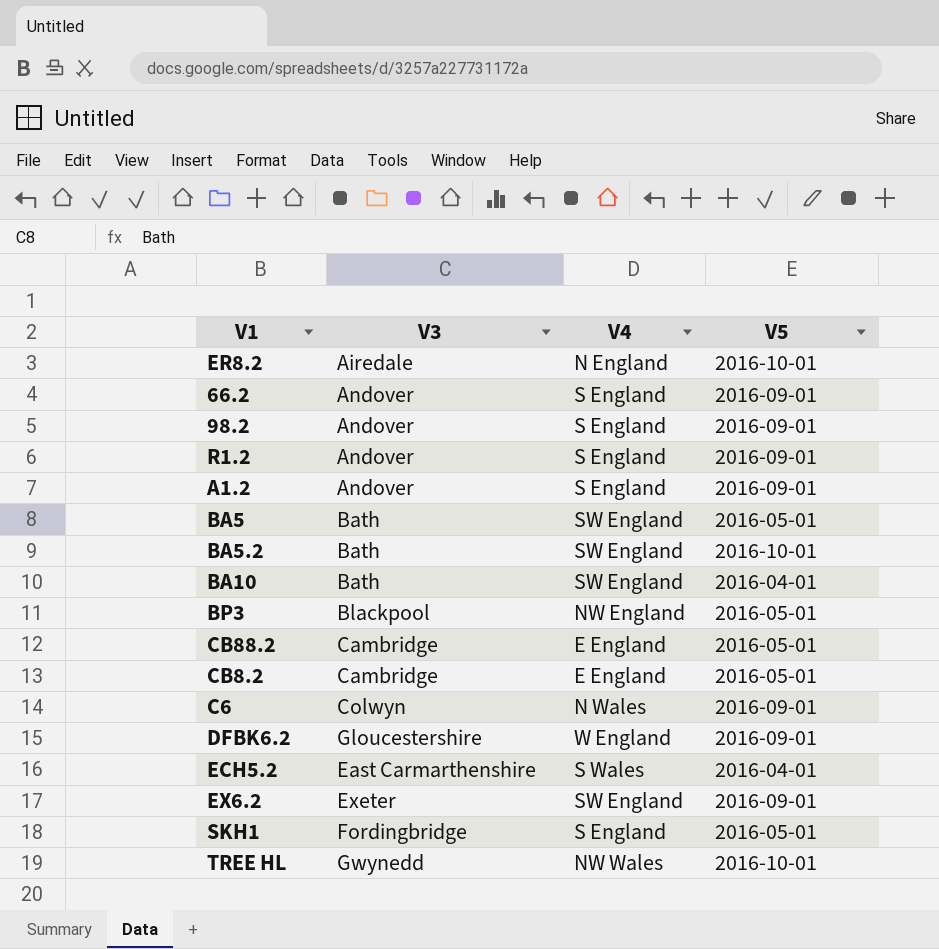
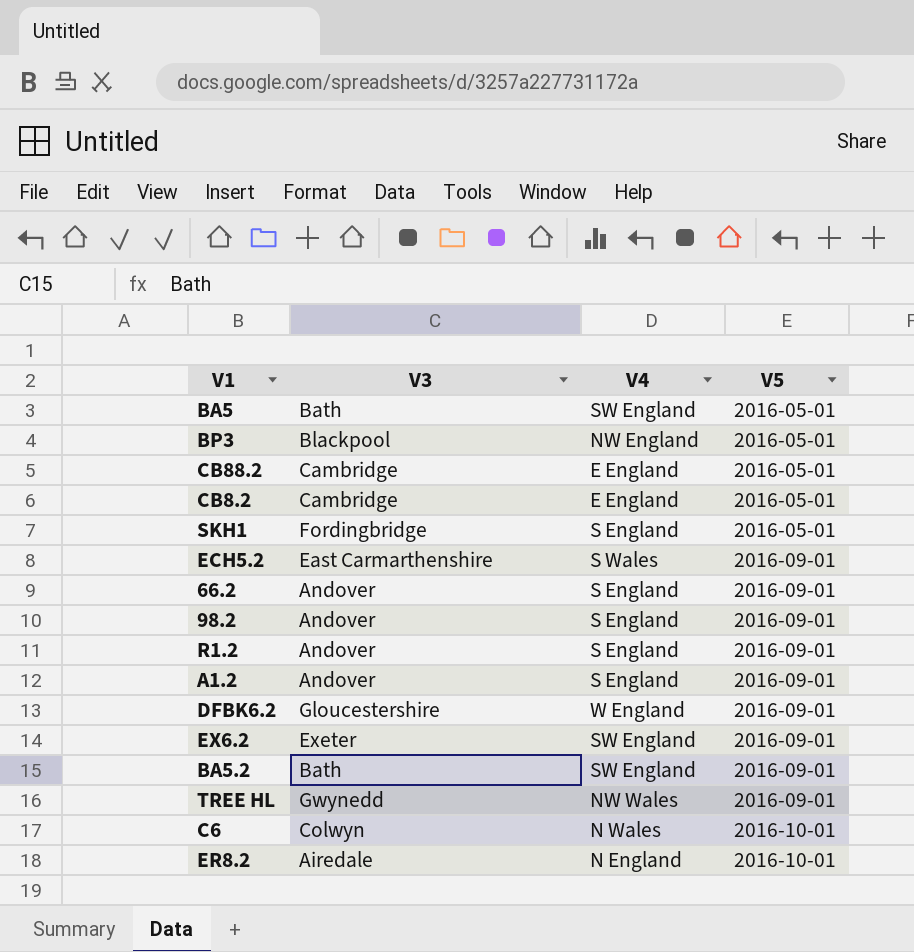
row order: none -> V5 ascending
row BA10: Bath | SW England | 2016-04-01 -> none
ECH5.2 | V5: 2016-04-01 -> 2016-09-01
BA5.2 | V5: 2016-10-01 -> 2016-09-01
TREE HL | V5: 2016-10-01 -> 2016-09-01
C6 | V5: 2016-09-01 -> 2016-10-01

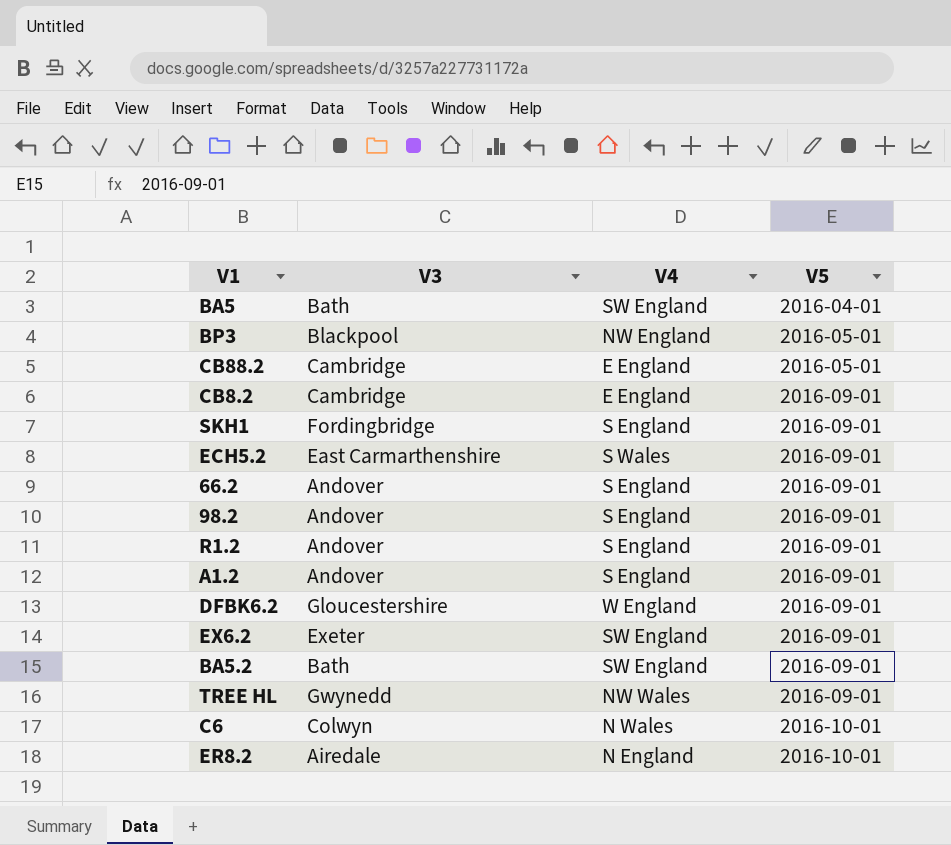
BA5 | V5: 2016-05-01 -> 2016-04-01
CB8.2 | V5: 2016-05-01 -> 2016-09-01
SKH1 | V5: 2016-05-01 -> 2016-09-01

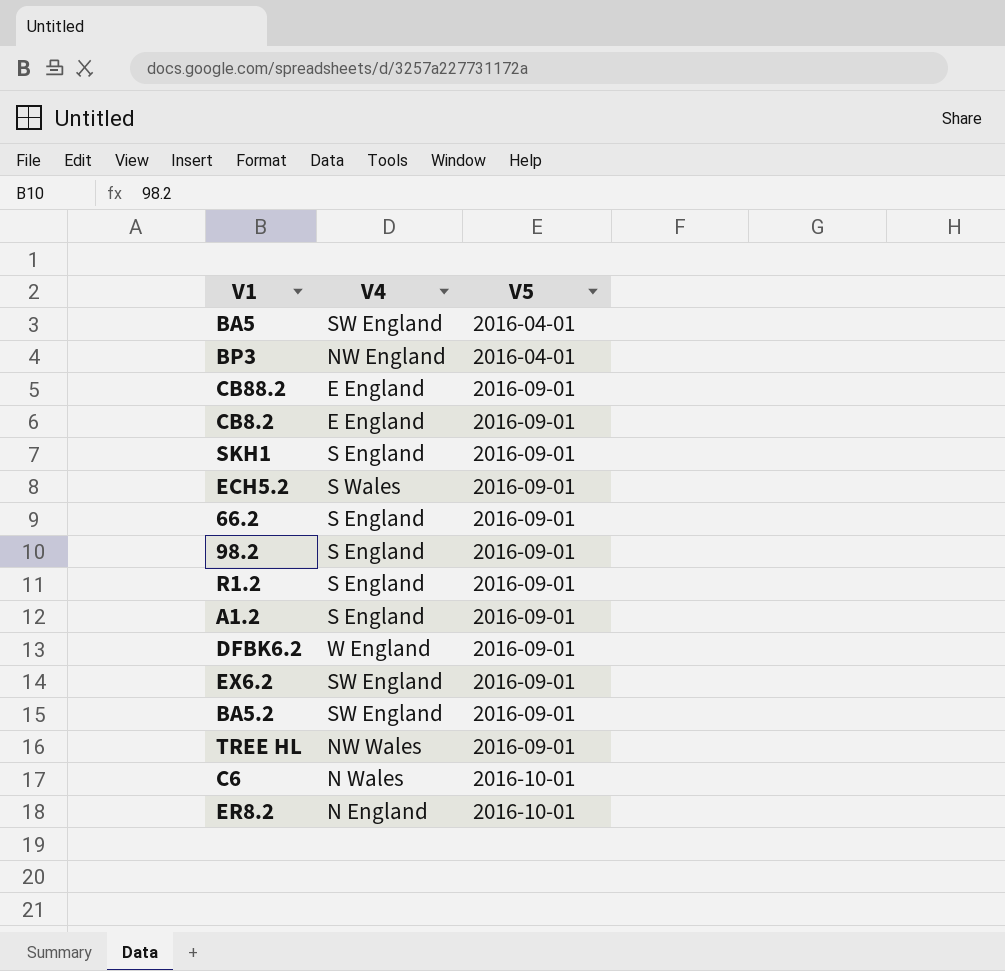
column V3 | position: 2 -> none
BP3 | V5: 2016-05-01 -> 2016-04-01
CB88.2 | V5: 2016-05-01 -> 2016-09-01

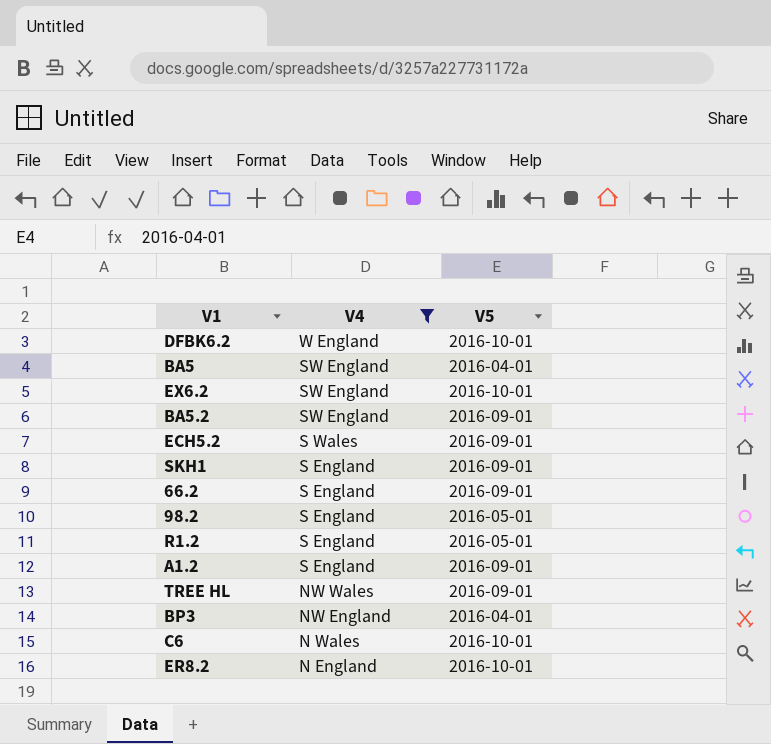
filter: none -> V4 != E England
row order: V5 ascending -> V4 descending
DFBK6.2 | V5: 2016-09-01 -> 2016-10-01
EX6.2 | V5: 2016-09-01 -> 2016-10-01
98.2 | V5: 2016-09-01 -> 2016-05-01
R1.2 | V5: 2016-09-01 -> 2016-05-01

